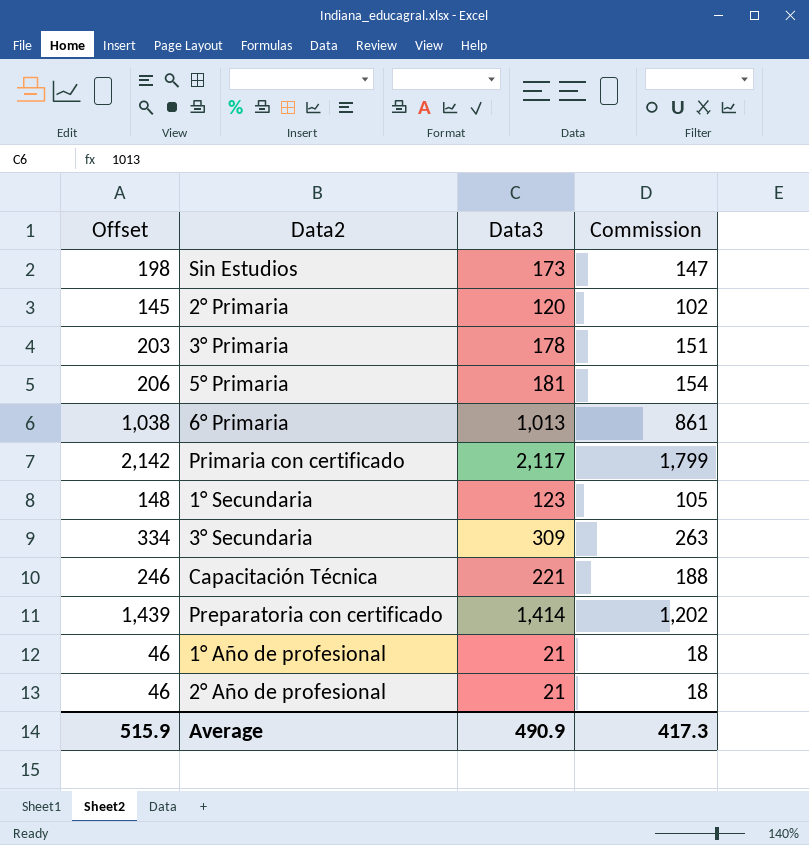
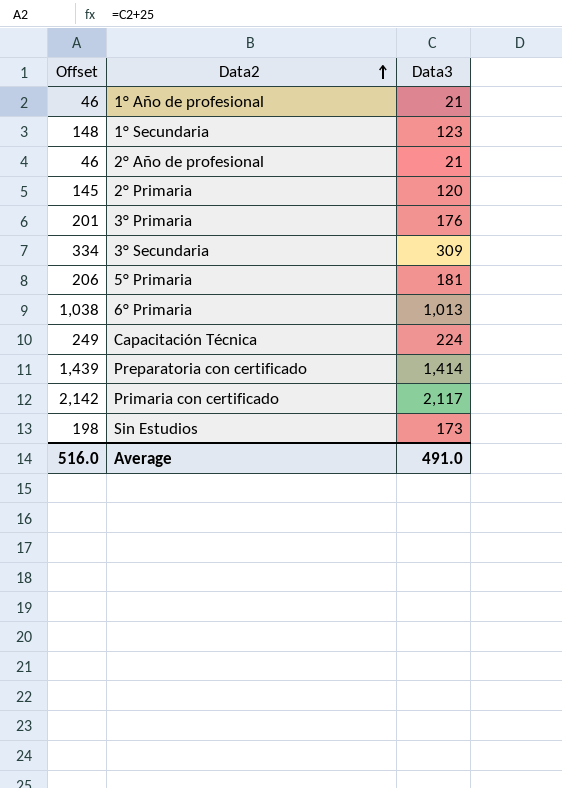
row order: none -> Data2 ascending
column Commission | formula: [Data3] * 0.85 -> none
3° Primaria | Offset: 203 -> 201
3° Primaria | Data3: 178 -> 176
Capacitación Técnica | Offset: 246 -> 249
Capacitación Técnica | Data3: 221 -> 224
Average | Offset: 515.9 -> 516.0
Average | Data3: 490.9 -> 491.0

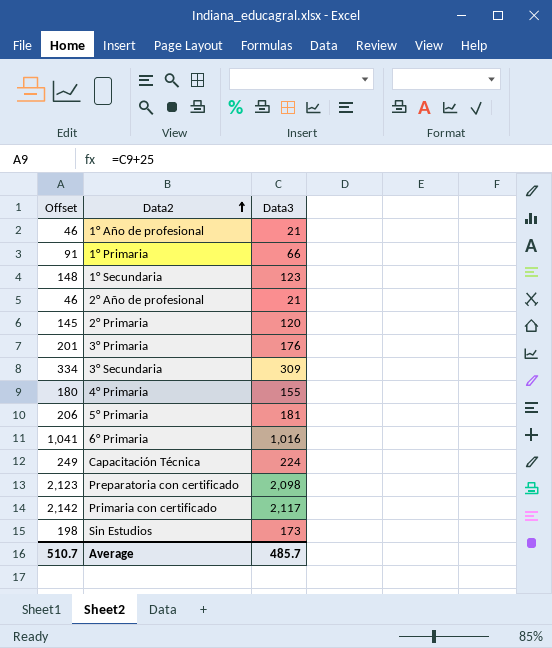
row 1° Primaria: none -> 91 | 66
row 4° Primaria: none -> 180 | 155
6° Primaria | Offset: 1,038 -> 1,041
6° Primaria | Data3: 1,013 -> 1,016
Preparatoria con certificado | Offset: 1,439 -> 2,123
Preparatoria con certificado | Data3: 1,414 -> 2,098
Average | Offset: 516.0 -> 510.7
Average | Data3: 491.0 -> 485.7

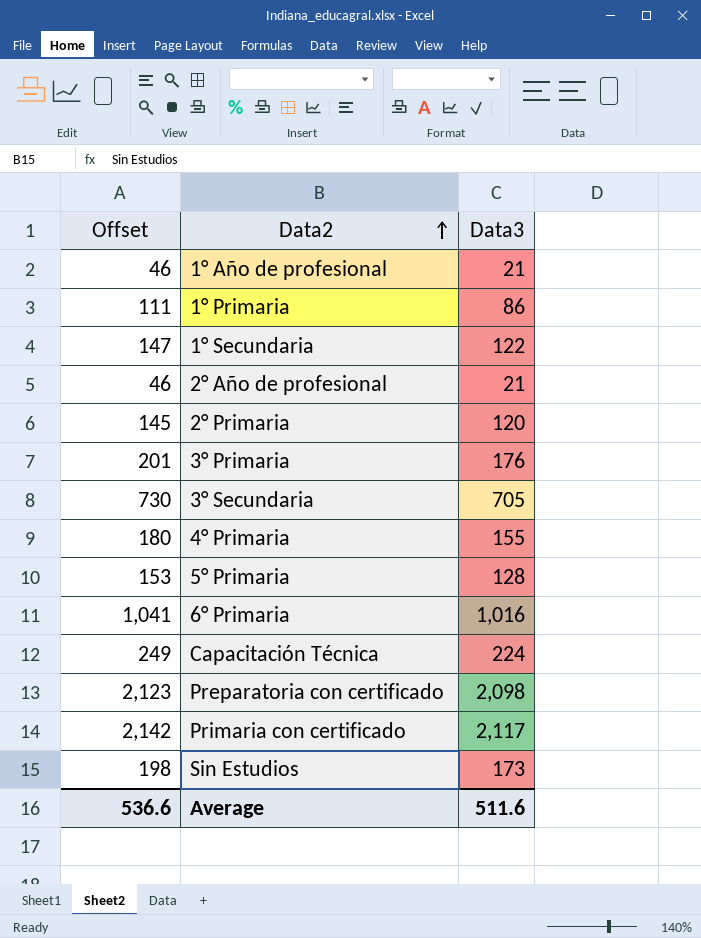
1° Primaria | Offset: 91 -> 111
1° Primaria | Data3: 66 -> 86
1° Secundaria | Offset: 148 -> 147
1° Secundaria | Data3: 123 -> 122
3° Secundaria | Offset: 334 -> 730
3° Secundaria | Data3: 309 -> 705
5° Primaria | Offset: 206 -> 153
5° Primaria | Data3: 181 -> 128
Average | Offset: 510.7 -> 536.6
Average | Data3: 485.7 -> 511.6

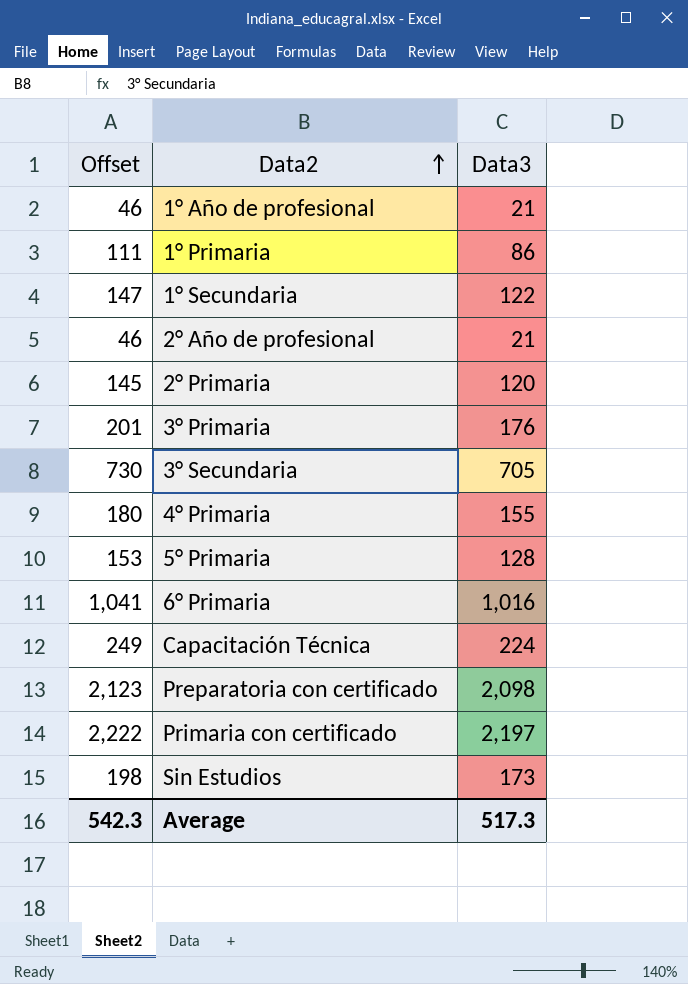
Primaria con certificado | Offset: 2,142 -> 2,222
Primaria con certificado | Data3: 2,117 -> 2,197
Average | Offset: 536.6 -> 542.3
Average | Data3: 511.6 -> 517.3

